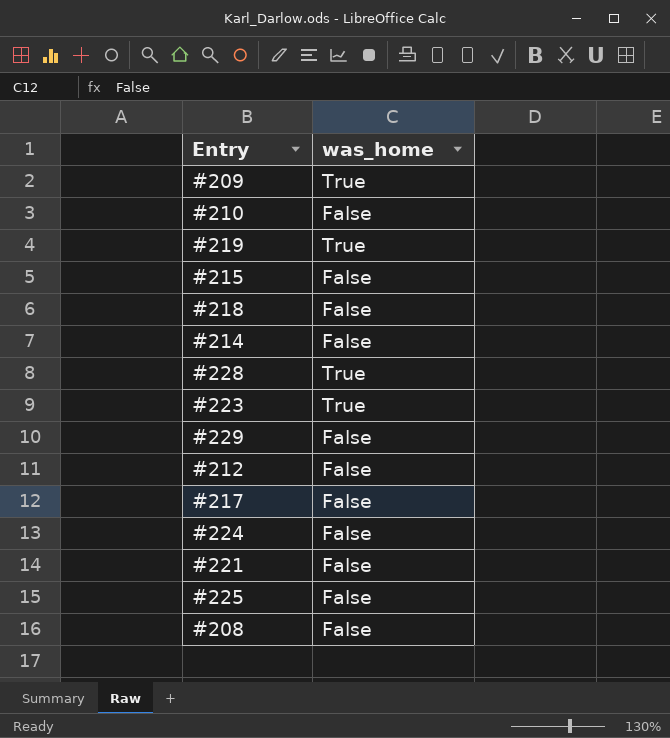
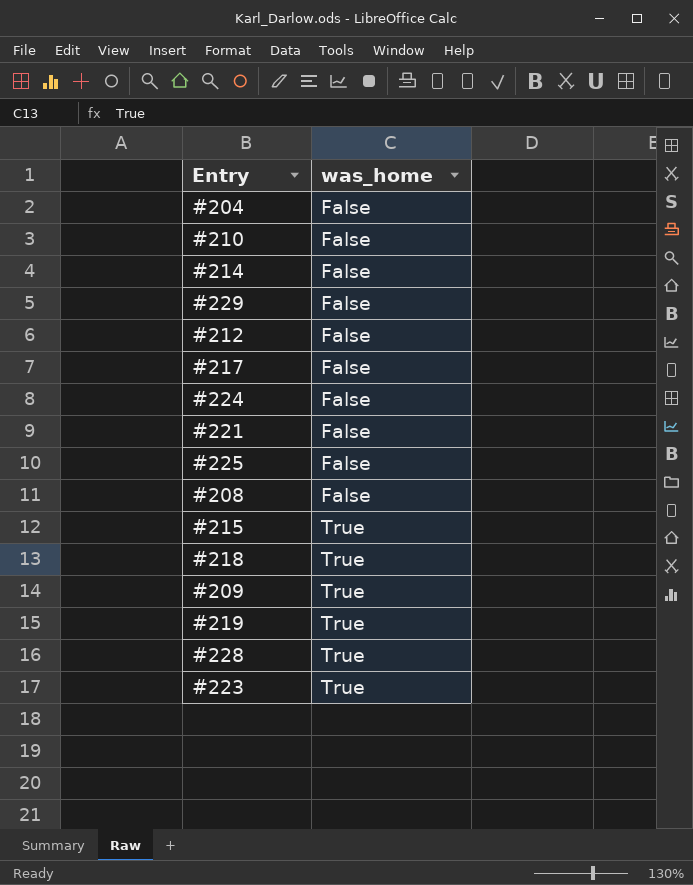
row order: none -> was_home ascending
row #204: none -> False
#215 | was_home: False -> True
#218 | was_home: False -> True

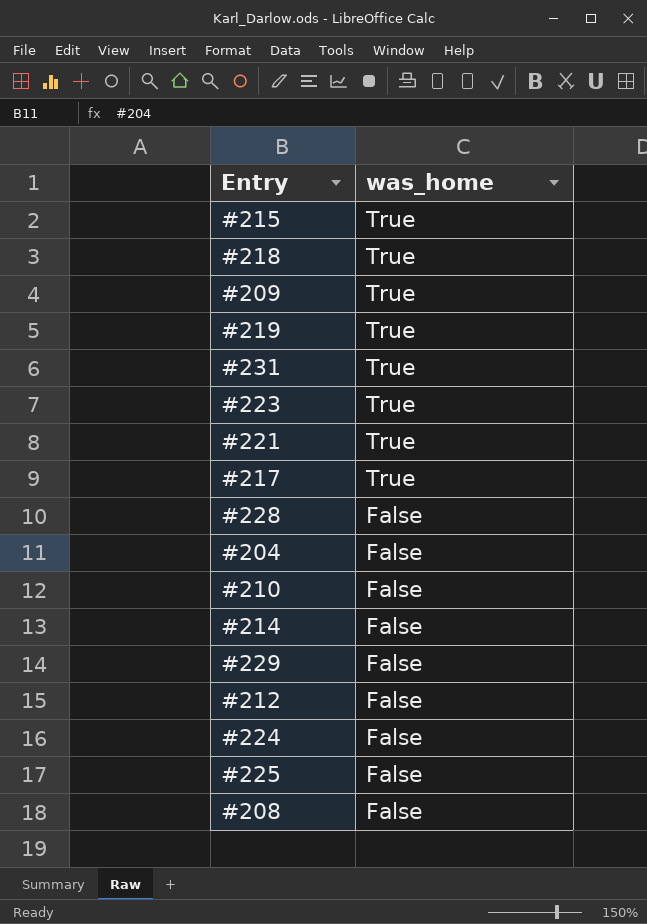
row order: was_home ascending -> was_home descending
row #231: none -> True
#221 | was_home: False -> True
#217 | was_home: False -> True
#228 | was_home: True -> False

